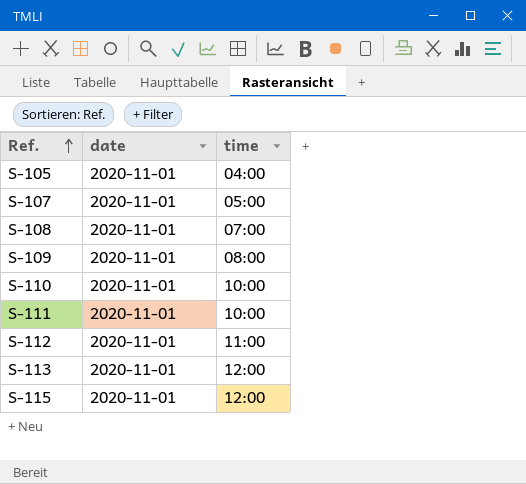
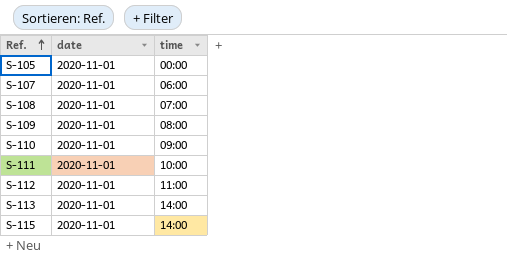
S-105 | time: 04:00 -> 00:00
S-107 | time: 05:00 -> 06:00
S-110 | time: 10:00 -> 09:00
S-113 | time: 12:00 -> 14:00
S-115 | time: 12:00 -> 14:00

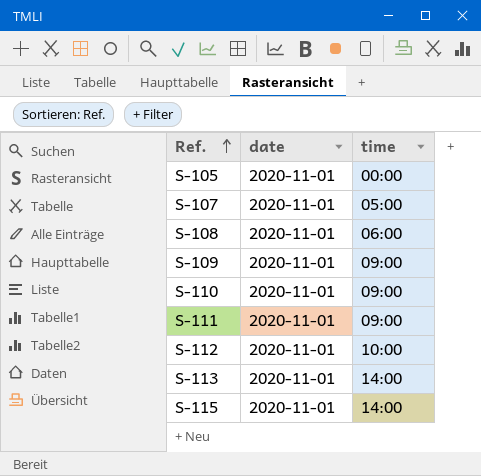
S-107 | time: 06:00 -> 05:00
S-108 | time: 07:00 -> 06:00
S-109 | time: 08:00 -> 09:00
S-111 | time: 10:00 -> 09:00
S-112 | time: 11:00 -> 10:00

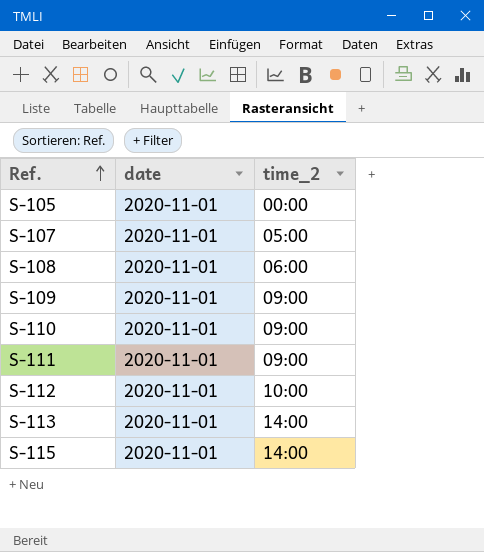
column name: time -> time_2

